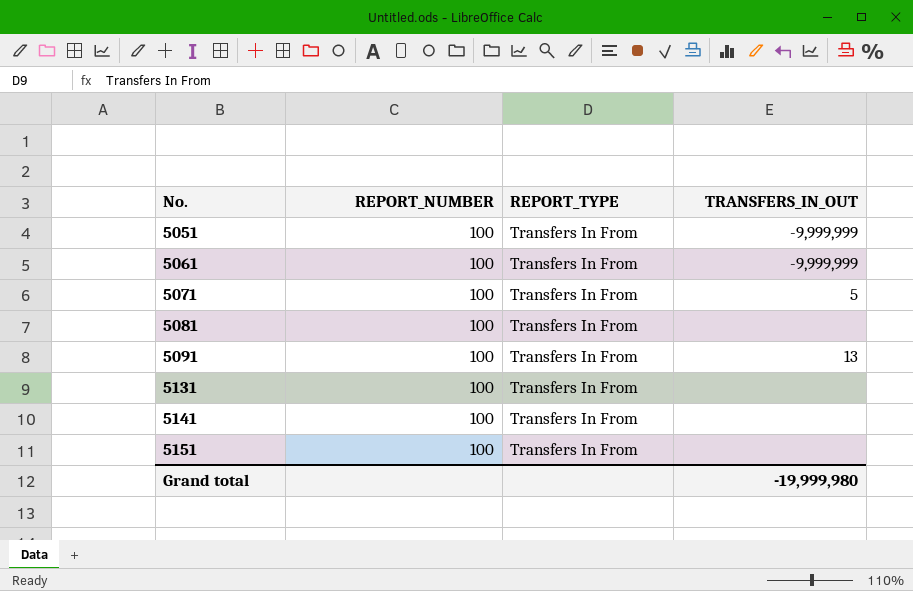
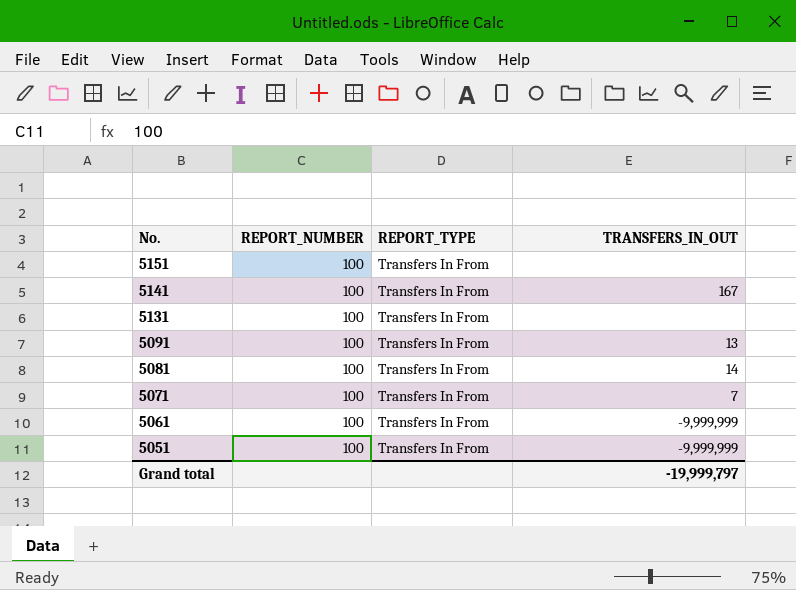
row order: No. ascending -> No. descending
5141 | TRANSFERS_IN_OUT: none -> 167
5081 | TRANSFERS_IN_OUT: none -> 14
5071 | TRANSFERS_IN_OUT: 5 -> 7
Grand total | TRANSFERS_IN_OUT: -19,999,980 -> -19,999,797

